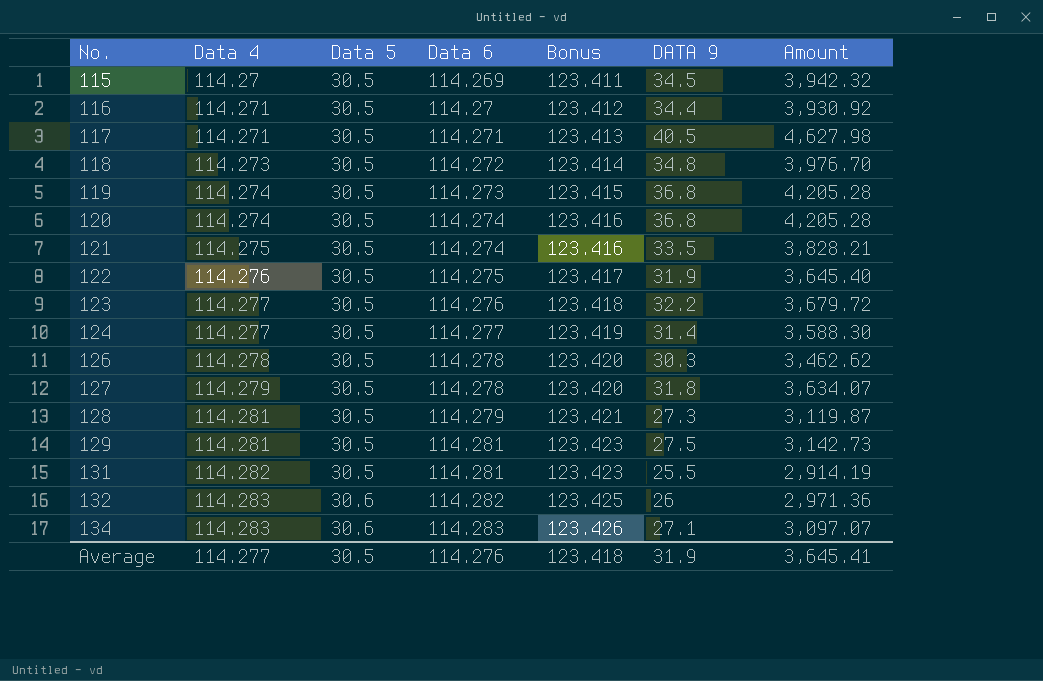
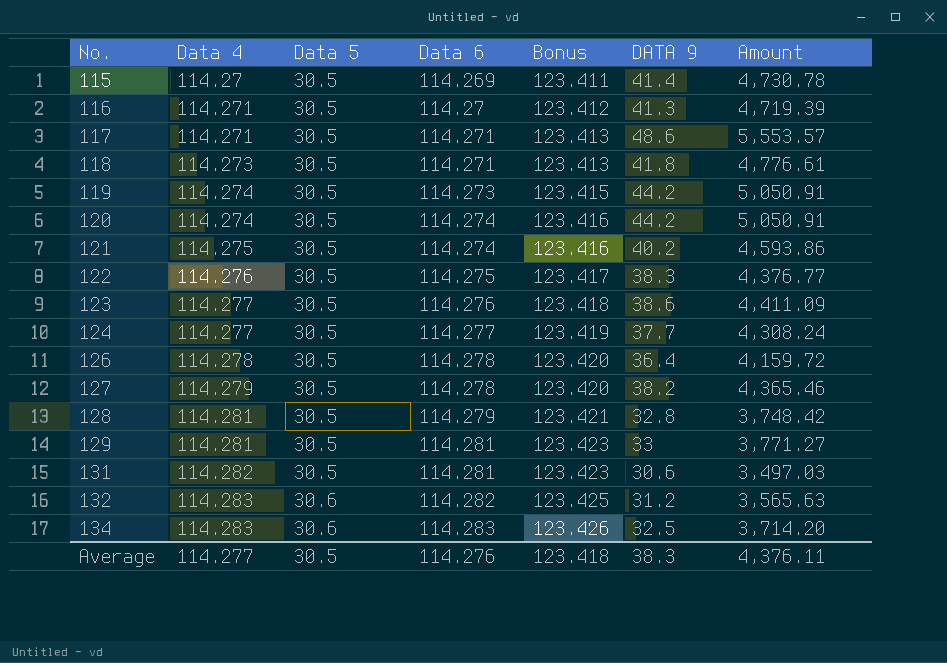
115 | DATA 9: 34.5 -> 41.4
115 | Amount: 3,942.32 -> 4,730.78
116 | DATA 9: 34.4 -> 41.3
116 | Amount: 3,930.92 -> 4,719.39
117 | DATA 9: 40.5 -> 48.6
117 | Amount: 4,627.98 -> 5,553.57
118 | Data 6: 114.272 -> 114.271
118 | Bonus: 123.414 -> 123.413
118 | DATA 9: 34.8 -> 41.8
118 | Amount: 3,976.70 -> 4,776.61
119 | DATA 9: 36.8 -> 44.2
119 | Amount: 4,205.28 -> 5,050.91
120 | DATA 9: 36.8 -> 44.2
120 | Amount: 4,205.28 -> 5,050.91
121 | DATA 9: 33.5 -> 40.2
121 | Amount: 3,828.21 -> 4,593.86
122 | DATA 9: 31.9 -> 38.3
122 | Amount: 3,645.40 -> 4,376.77
123 | DATA 9: 32.2 -> 38.6
123 | Amount: 3,679.72 -> 4,411.09
124 | DATA 9: 31.4 -> 37.7
124 | Amount: 3,588.30 -> 4,308.24
126 | DATA 9: 30.3 -> 36.4
126 | Amount: 3,462.62 -> 4,159.72
127 | DATA 9: 31.8 -> 38.2
127 | Amount: 3,634.07 -> 4,365.46
128 | DATA 9: 27.3 -> 32.8
128 | Amount: 3,119.87 -> 3,748.42
129 | DATA 9: 27.5 -> 33
129 | Amount: 3,142.73 -> 3,771.27
131 | DATA 9: 25.5 -> 30.6
131 | Amount: 2,914.19 -> 3,497.03
132 | DATA 9: 26 -> 31.2
132 | Amount: 2,971.36 -> 3,565.63
134 | DATA 9: 27.1 -> 32.5
134 | Amount: 3,097.07 -> 3,714.20
Average | DATA 9: 31.9 -> 38.3
Average | Amount: 3,645.41 -> 4,376.11

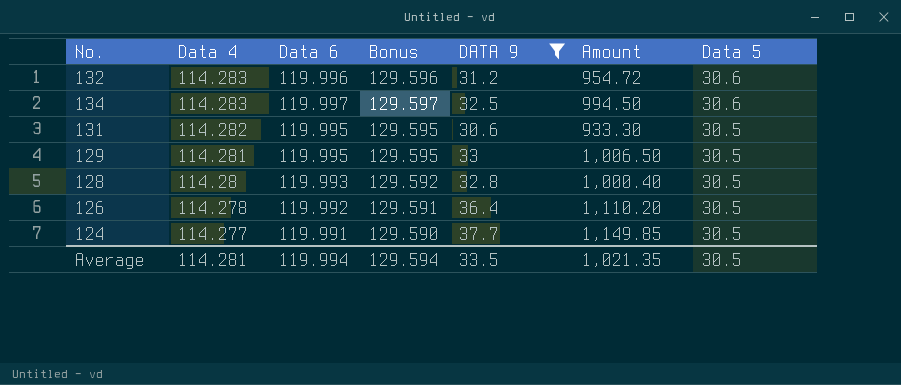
filter: none -> DATA 9 <= 37.7
row order: No. ascending -> Data 4 descending
column Amount | formula: [Data 4] * [DATA 9] -> [DATA 9] * [Data 5]
column Data 5 | position: 3 -> 7
132 | Data 6: 114.282 -> 119.996
132 | Bonus: 123.425 -> 129.596
134 | Data 6: 114.283 -> 119.997
134 | Bonus: 123.426 -> 129.597
131 | Data 6: 114.281 -> 119.995
131 | Bonus: 123.423 -> 129.595
129 | Data 6: 114.281 -> 119.995
129 | Bonus: 123.423 -> 129.595
128 | Data 4: 114.281 -> 114.28
128 | Data 6: 114.279 -> 119.993
128 | Bonus: 123.421 -> 129.592
126 | Data 6: 114.278 -> 119.992
126 | Bonus: 123.420 -> 129.591
124 | Data 6: 114.277 -> 119.991
124 | Bonus: 123.419 -> 129.590
Average | Data 4: 114.277 -> 114.281
Average | Data 6: 114.276 -> 119.994
Average | Bonus: 123.418 -> 129.594
Average | DATA 9: 38.3 -> 33.5
Average | Amount: 4,376.11 -> 1,021.35

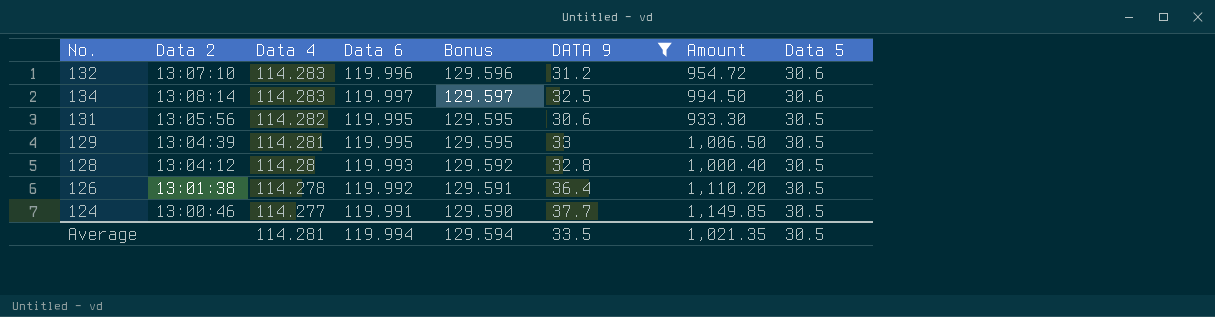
column Data 2 | position: none -> 2

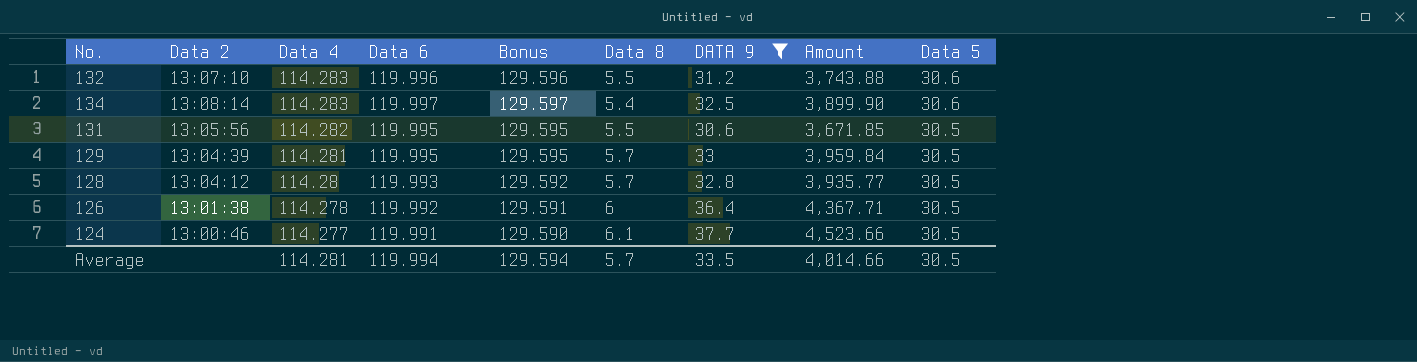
column Data 8 | position: none -> 6
column Amount | formula: [DATA 9] * [Data 5] -> [Data 6] * [DATA 9]
Average | Amount: 1,021.35 -> 4,014.66

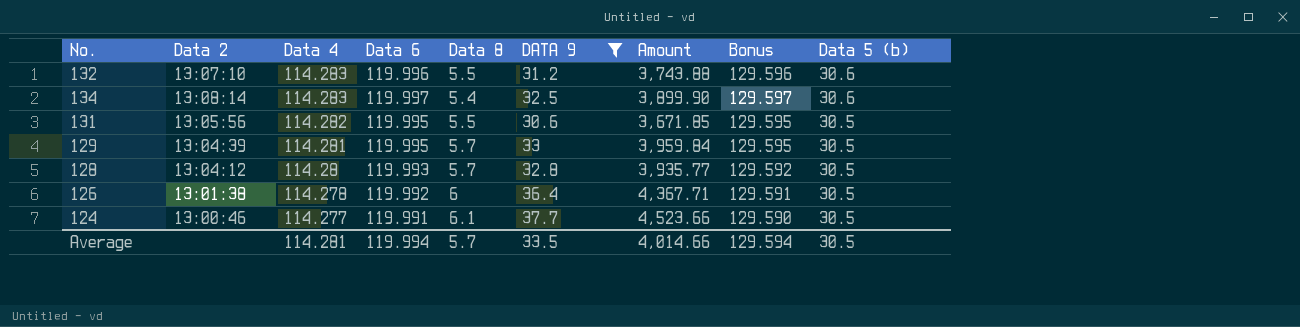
column Bonus | position: 5 -> 8
column name: Data 5 -> Data 5 (b)

